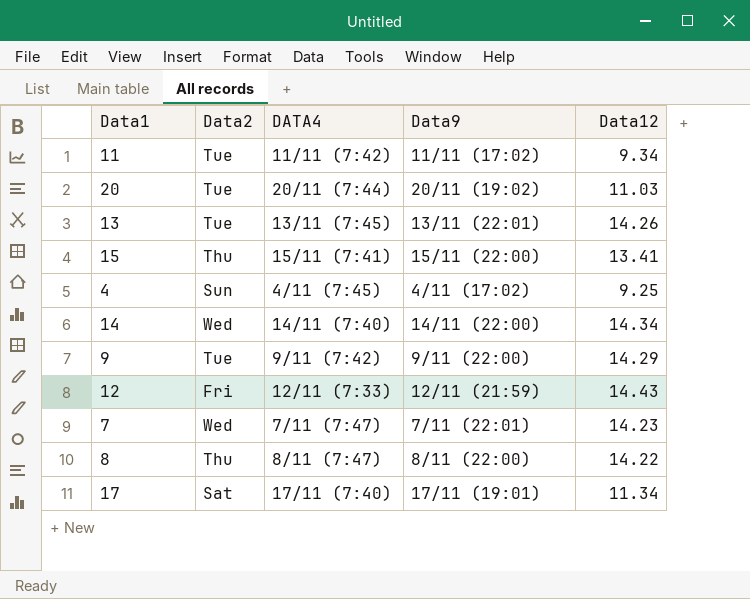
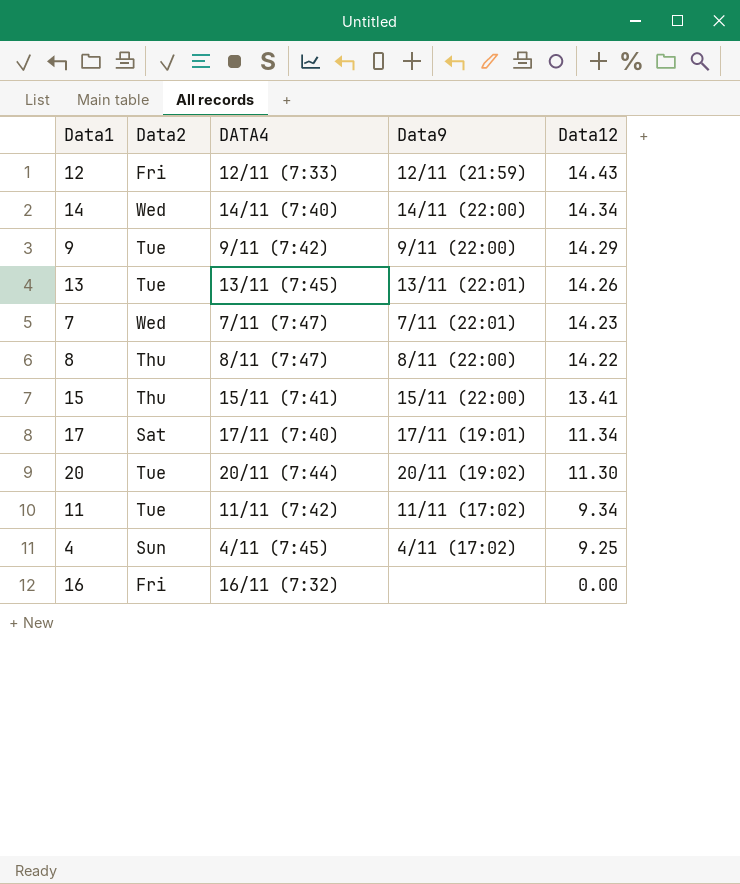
row order: none -> Data12 descending
20 | Data12: 11.03 -> 11.30
row 16: none -> Fri | 16/11 (7:32) | none | 0.00

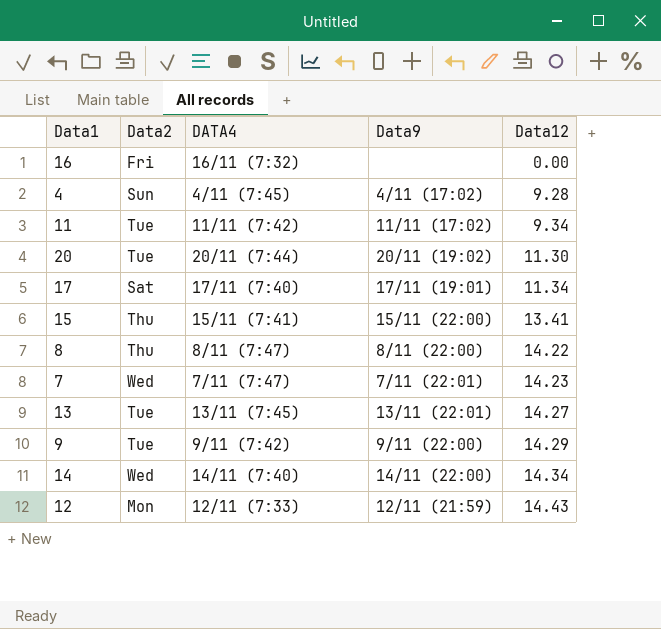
row order: Data12 descending -> Data12 ascending
4 | Data12: 9.25 -> 9.28
13 | Data12: 14.26 -> 14.27
12 | Data2: Fri -> Mon

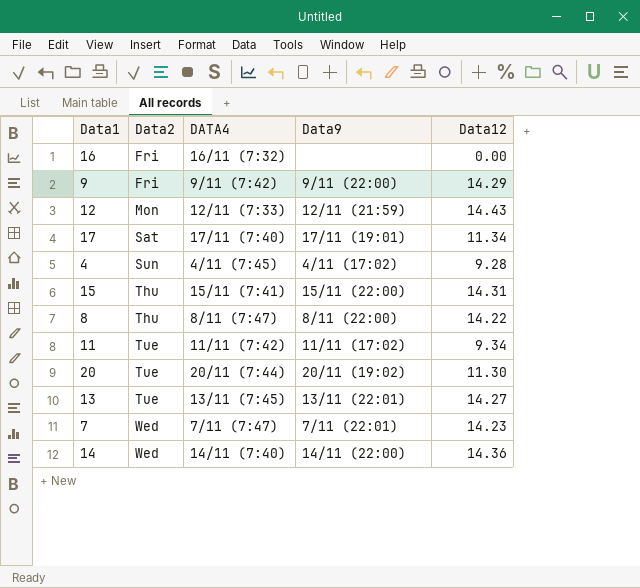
row order: Data12 ascending -> Data2 ascending
9 | Data2: Tue -> Fri
15 | Data12: 13.41 -> 14.31
14 | Data12: 14.34 -> 14.36

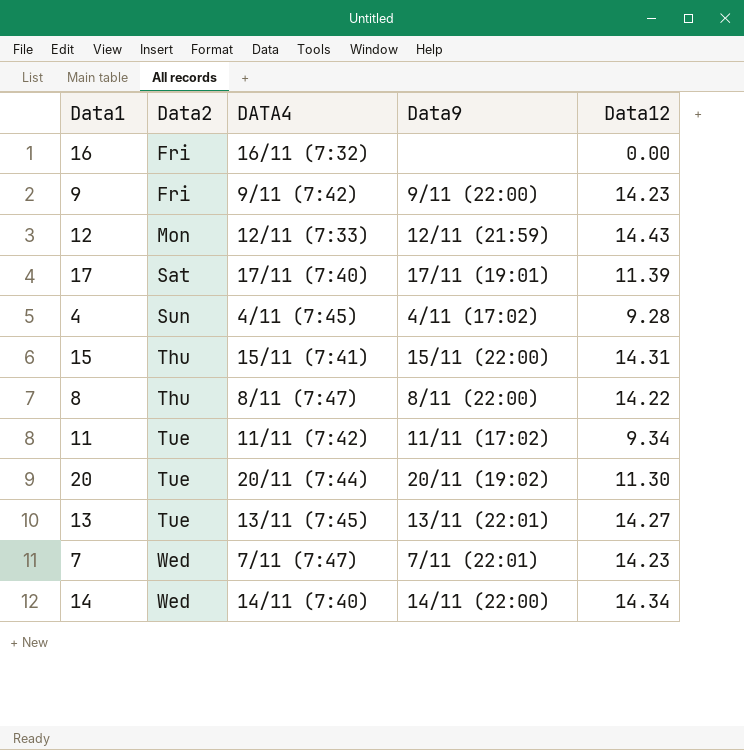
9 | Data12: 14.29 -> 14.23
17 | Data12: 11.34 -> 11.39
14 | Data12: 14.36 -> 14.34

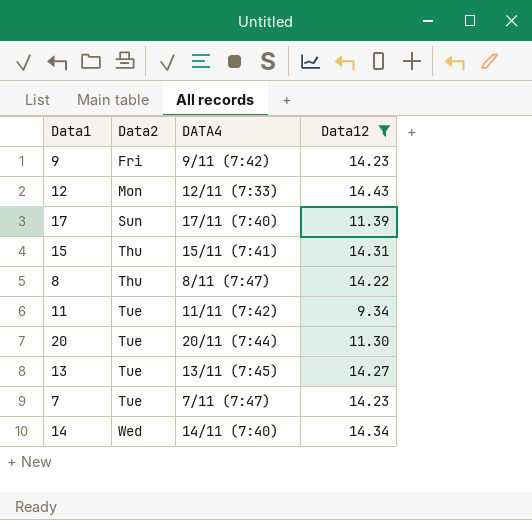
filter: none -> Data12 >= 9.34
column Data9 | position: 4 -> none
17 | Data2: Sat -> Sun
7 | Data2: Wed -> Tue

